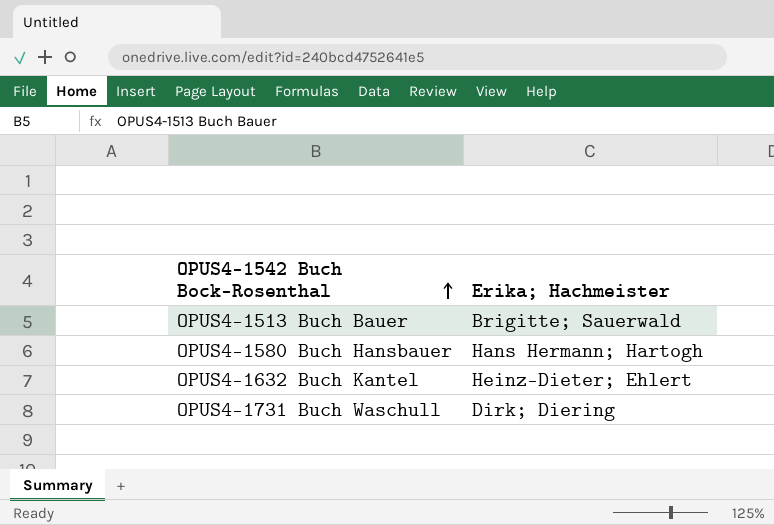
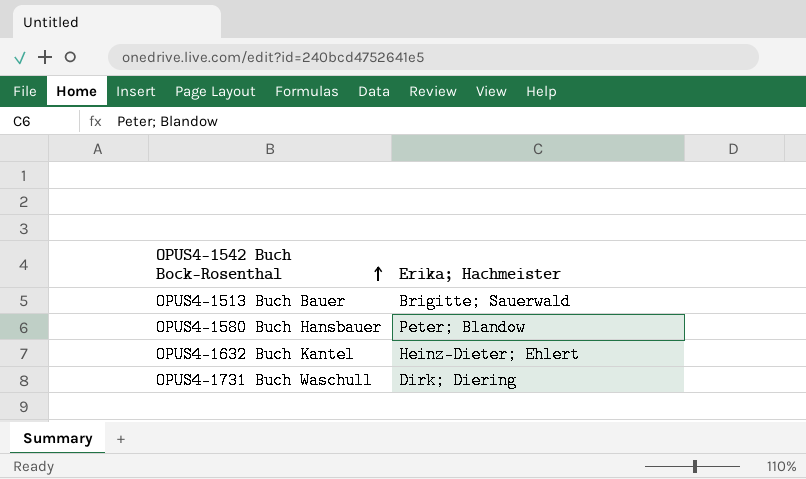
OPUS4-1580 Buch Hansbauer | Erika; Hachmeister: Hans Hermann; Hartogh -> Peter; Blandow

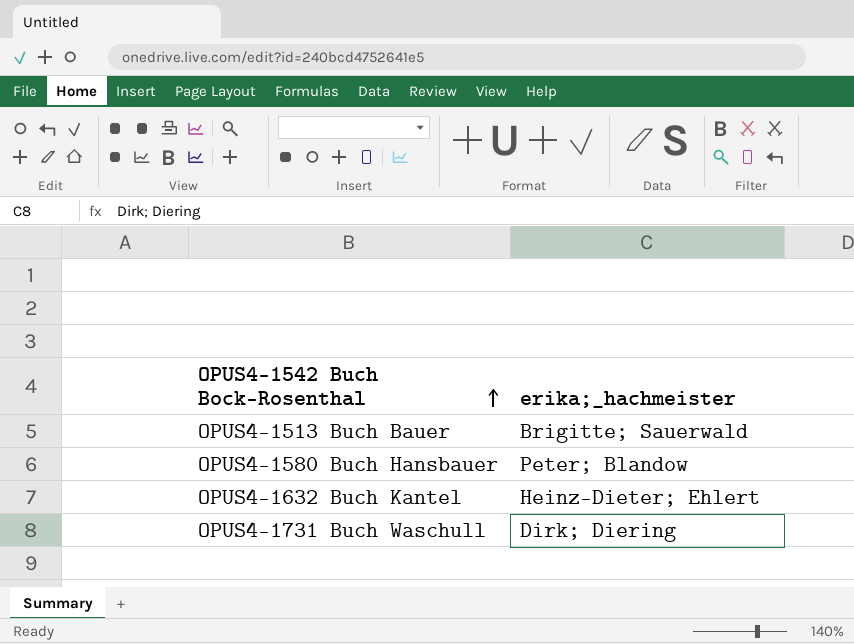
column name: Erika; Hachmeister -> erika;_hachmeister

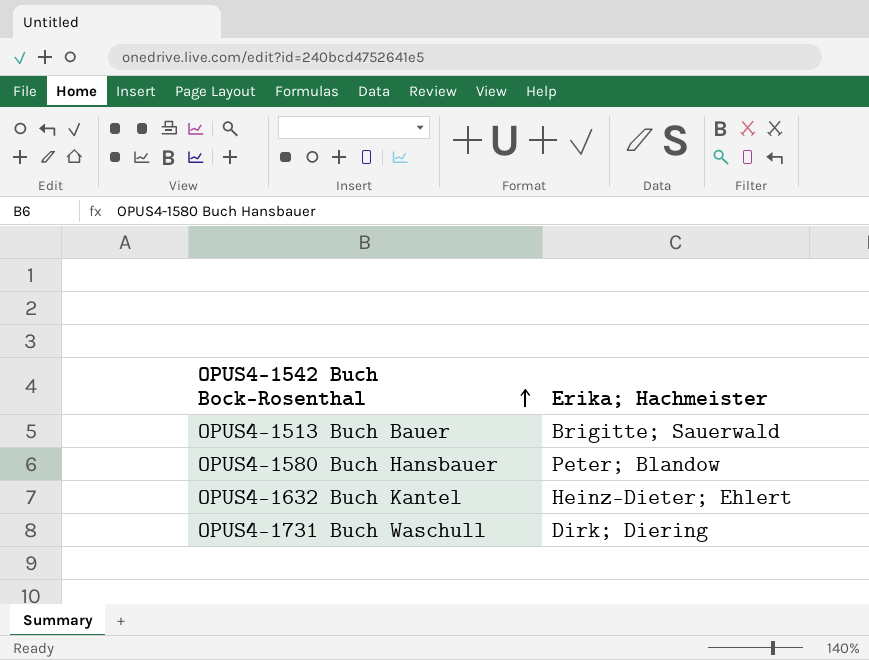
column name: erika;_hachmeister -> Erika; Hachmeister

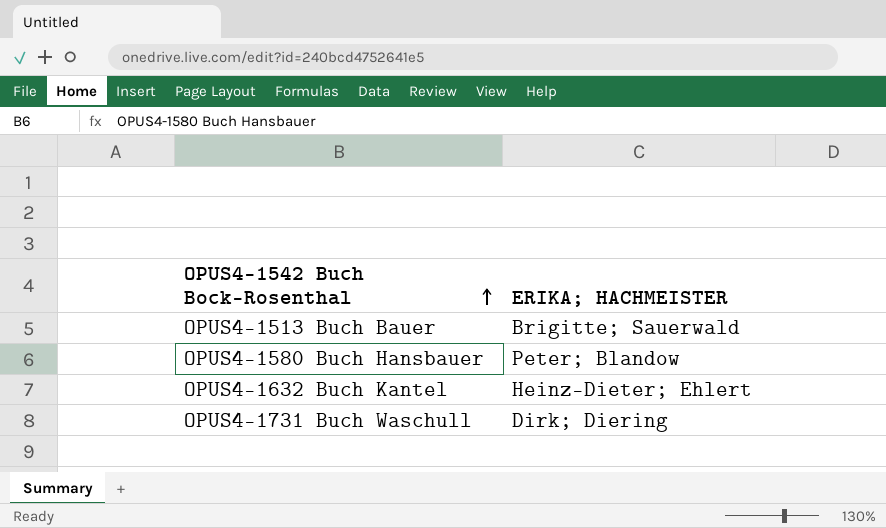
column name: Erika; Hachmeister -> ERIKA; HACHMEISTER

